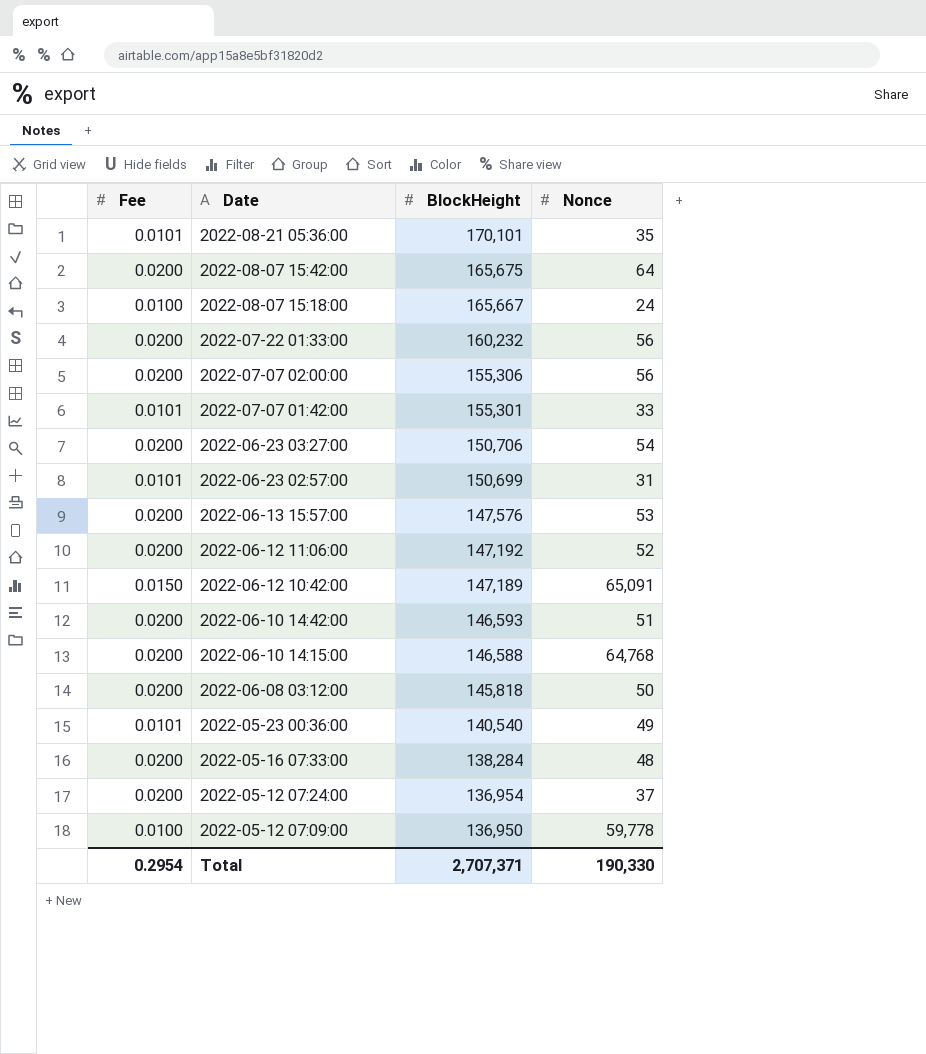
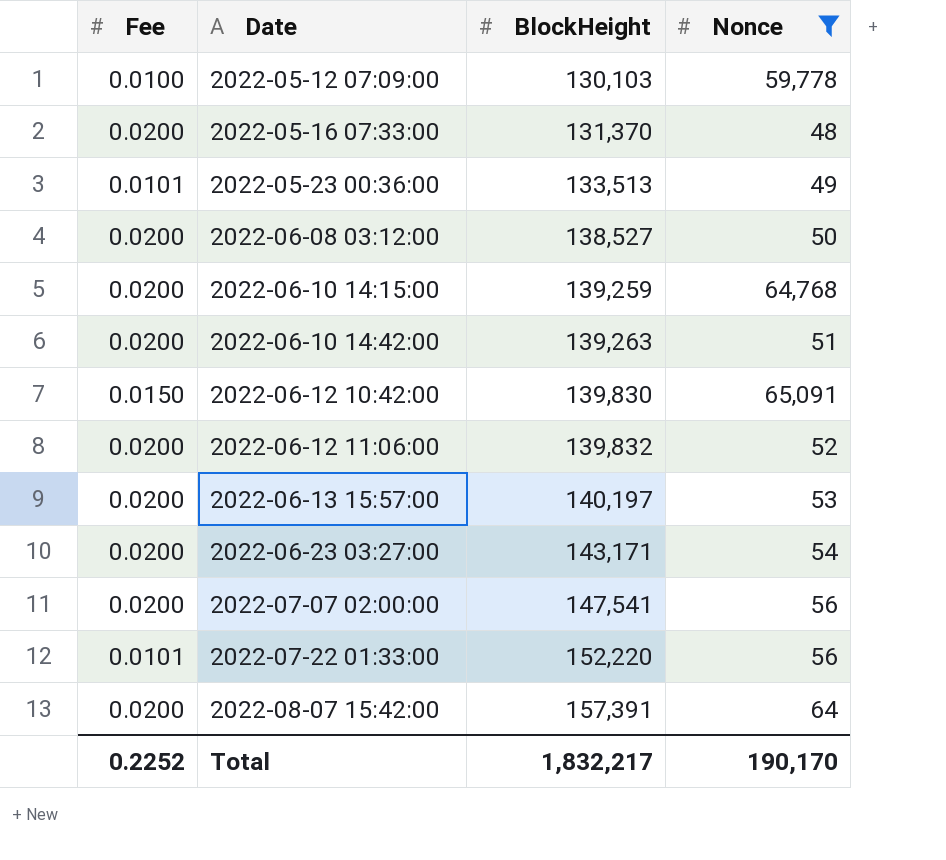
filter: none -> Nonce >= 48
row order: Date descending -> Date ascending
2022-05-12 07:09:00 | BlockHeight: 136,950 -> 130,103
2022-05-16 07:33:00 | BlockHeight: 138,284 -> 131,370
2022-05-23 00:36:00 | BlockHeight: 140,540 -> 133,513
2022-06-08 03:12:00 | BlockHeight: 145,818 -> 138,527
2022-06-10 14:15:00 | BlockHeight: 146,588 -> 139,259
2022-06-10 14:42:00 | BlockHeight: 146,593 -> 139,263
2022-06-12 10:42:00 | BlockHeight: 147,189 -> 139,830
2022-06-12 11:06:00 | BlockHeight: 147,192 -> 139,832
2022-06-13 15:57:00 | BlockHeight: 147,576 -> 140,197
2022-06-23 03:27:00 | BlockHeight: 150,706 -> 143,171
2022-07-07 02:00:00 | BlockHeight: 155,306 -> 147,541
2022-07-22 01:33:00 | Fee: 0.0200 -> 0.0101
2022-07-22 01:33:00 | BlockHeight: 160,232 -> 152,220
2022-08-07 15:42:00 | BlockHeight: 165,675 -> 157,391
Total | Fee: 0.2954 -> 0.2252
Total | BlockHeight: 2,707,371 -> 1,832,217
Total | Nonce: 190,330 -> 190,170

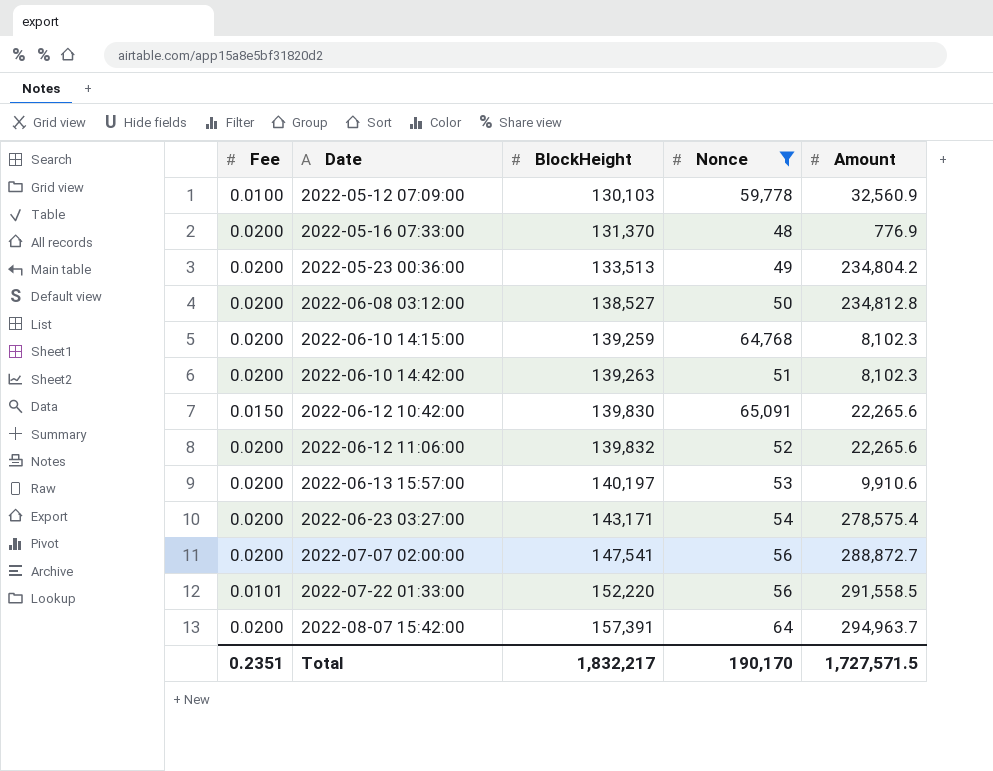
column Amount | position: none -> 5
2022-05-23 00:36:00 | Fee: 0.0101 -> 0.0200
Total | Fee: 0.2252 -> 0.2351

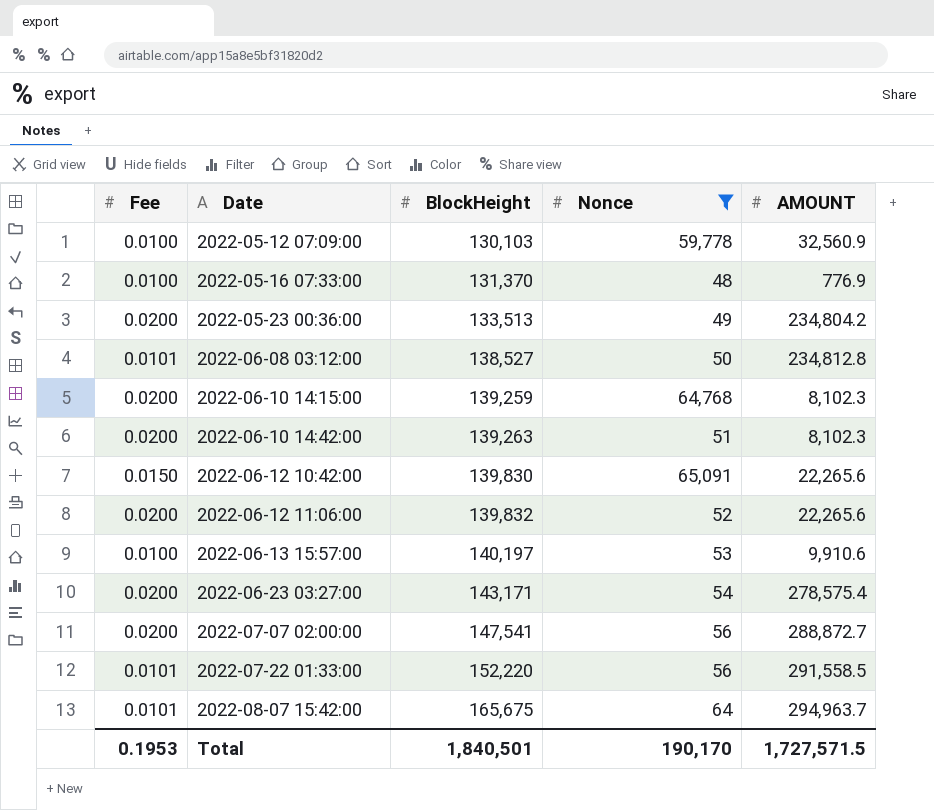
column name: Amount -> AMOUNT
2022-05-16 07:33:00 | Fee: 0.0200 -> 0.0100
2022-06-08 03:12:00 | Fee: 0.0200 -> 0.0101
2022-06-13 15:57:00 | Fee: 0.0200 -> 0.0100
2022-08-07 15:42:00 | Fee: 0.0200 -> 0.0101
2022-08-07 15:42:00 | BlockHeight: 157,391 -> 165,675
Total | Fee: 0.2351 -> 0.1953
Total | BlockHeight: 1,832,217 -> 1,840,501

